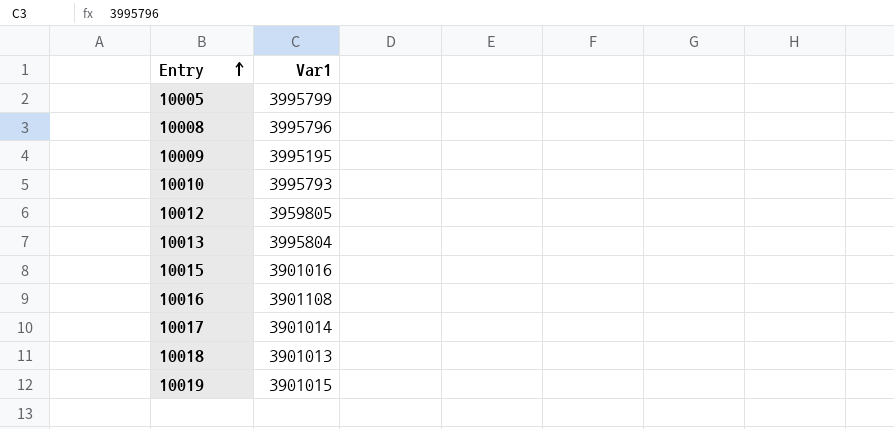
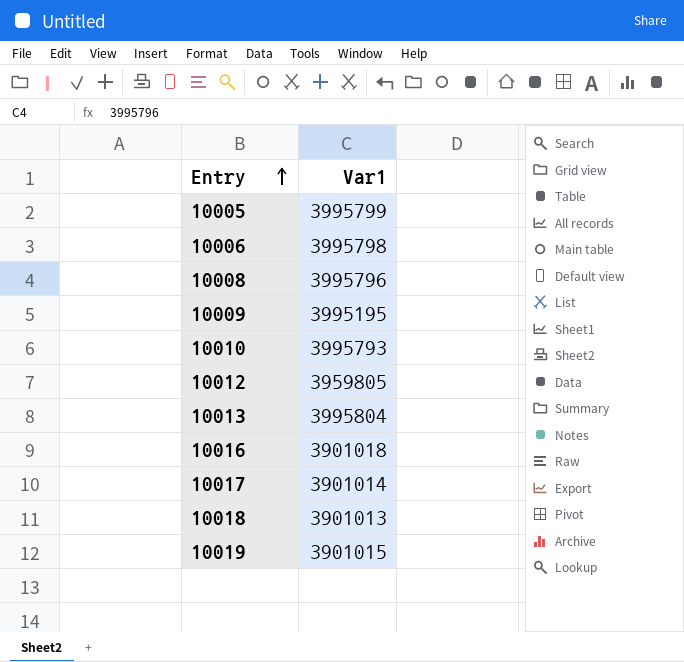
row 10015: 3901016 -> none
row 10006: none -> 3995798
10016 | Var1: 3901108 -> 3901018

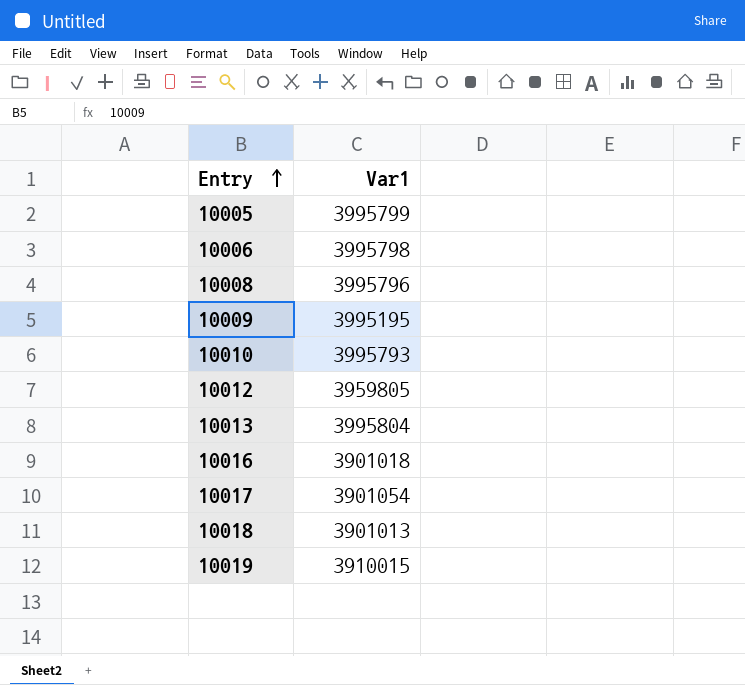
10017 | Var1: 3901014 -> 3901054
10019 | Var1: 3901015 -> 3910015

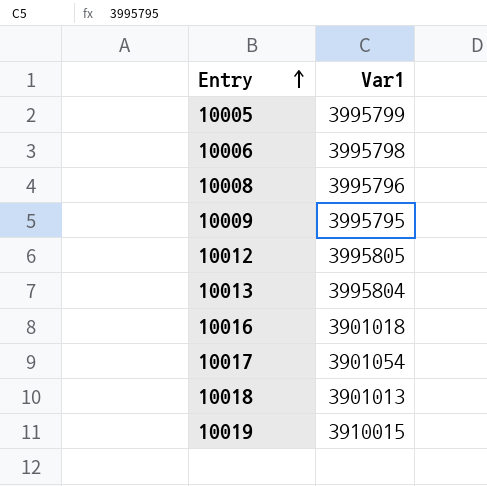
row 10010: 3995793 -> none
10009 | Var1: 3995195 -> 3995795
10012 | Var1: 3959805 -> 3995805

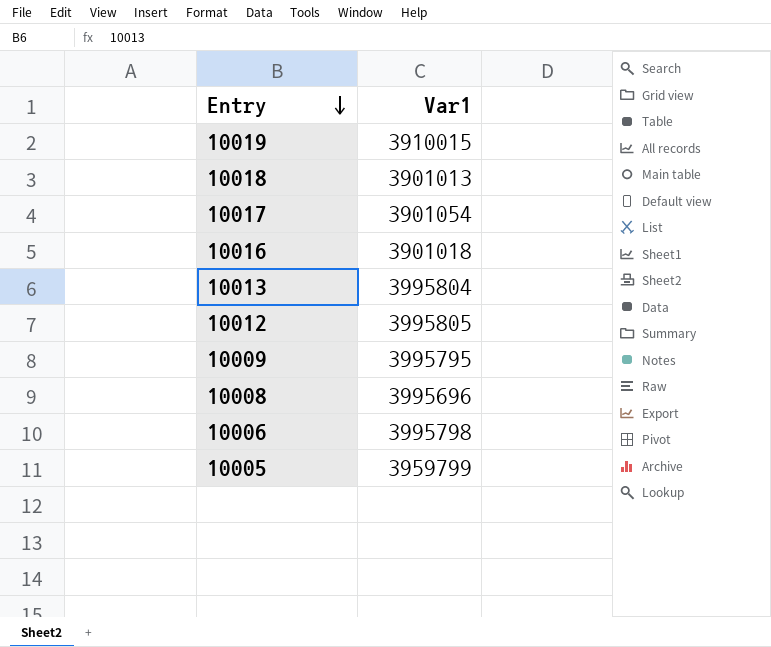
row order: Entry ascending -> Entry descending
10008 | Var1: 3995796 -> 3995696
10005 | Var1: 3995799 -> 3959799

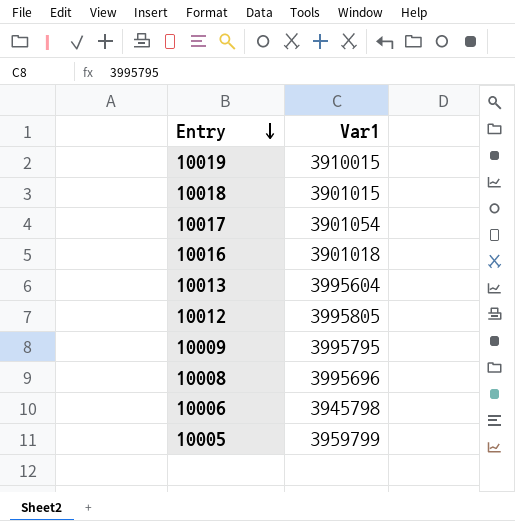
10018 | Var1: 3901013 -> 3901015
10013 | Var1: 3995804 -> 3995604
10006 | Var1: 3995798 -> 3945798

